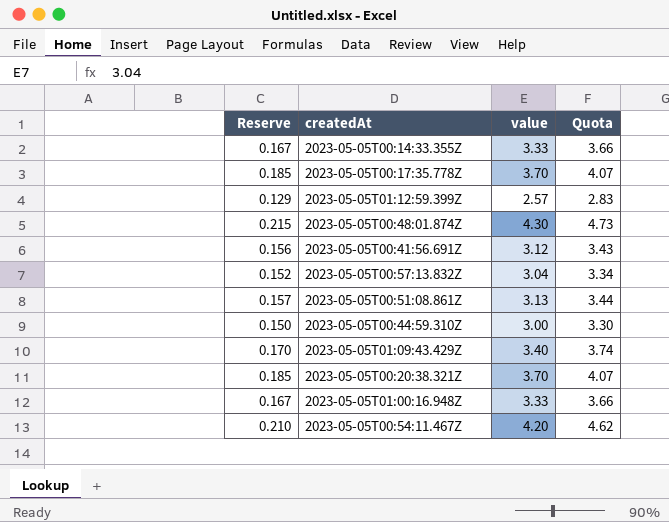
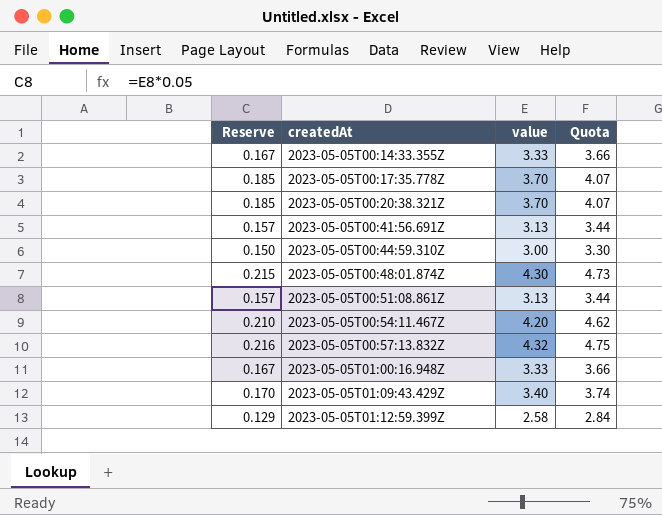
row order: none -> createdAt ascending
2023-05-05T00:41:56.691Z | Reserve: 0.156 -> 0.157
2023-05-05T00:41:56.691Z | value: 3.12 -> 3.13
2023-05-05T00:41:56.691Z | Quota: 3.43 -> 3.44
2023-05-05T00:57:13.832Z | Reserve: 0.152 -> 0.216
2023-05-05T00:57:13.832Z | value: 3.04 -> 4.32
2023-05-05T00:57:13.832Z | Quota: 3.34 -> 4.75
2023-05-05T01:12:59.399Z | value: 2.57 -> 2.58
2023-05-05T01:12:59.399Z | Quota: 2.83 -> 2.84

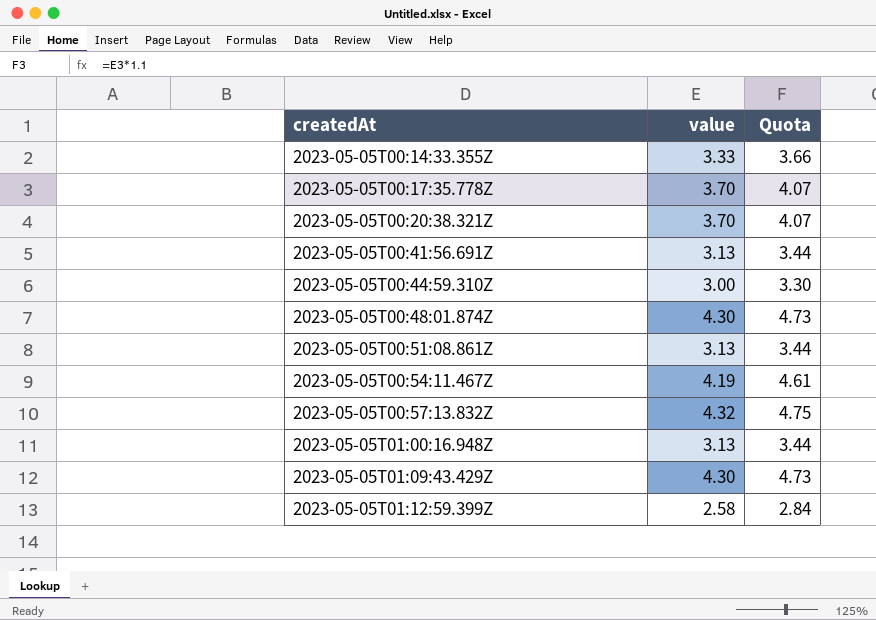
column Reserve | formula: [value] * 0.05 -> none
2023-05-05T00:54:11.467Z | value: 4.20 -> 4.19
2023-05-05T00:54:11.467Z | Quota: 4.62 -> 4.61
2023-05-05T01:00:16.948Z | value: 3.33 -> 3.13
2023-05-05T01:00:16.948Z | Quota: 3.66 -> 3.44
2023-05-05T01:09:43.429Z | value: 3.40 -> 4.30
2023-05-05T01:09:43.429Z | Quota: 3.74 -> 4.73

